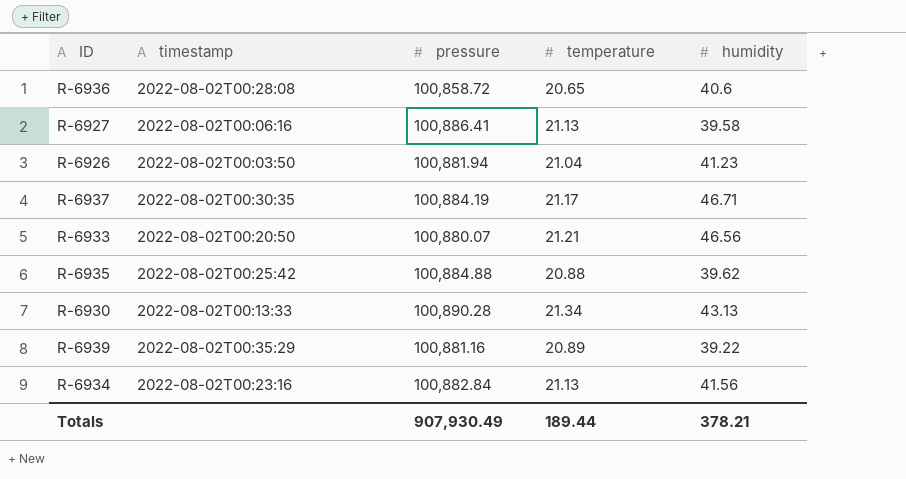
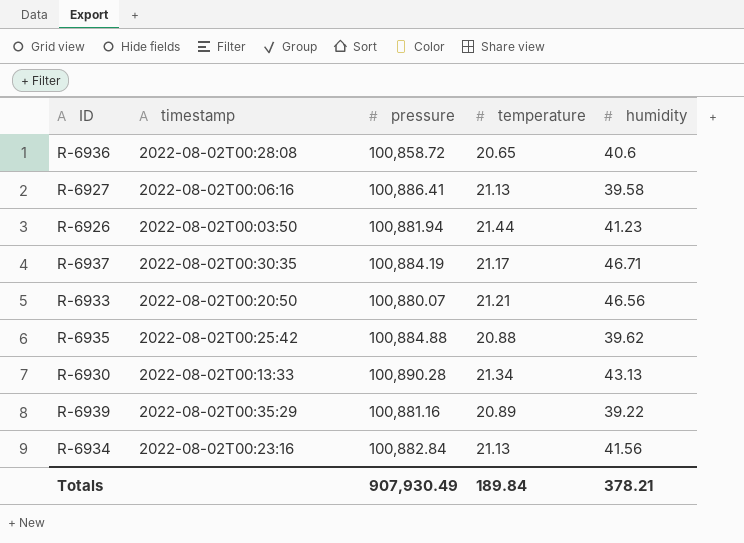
R-6926 | temperature: 21.04 -> 21.44
Totals | temperature: 189.44 -> 189.84

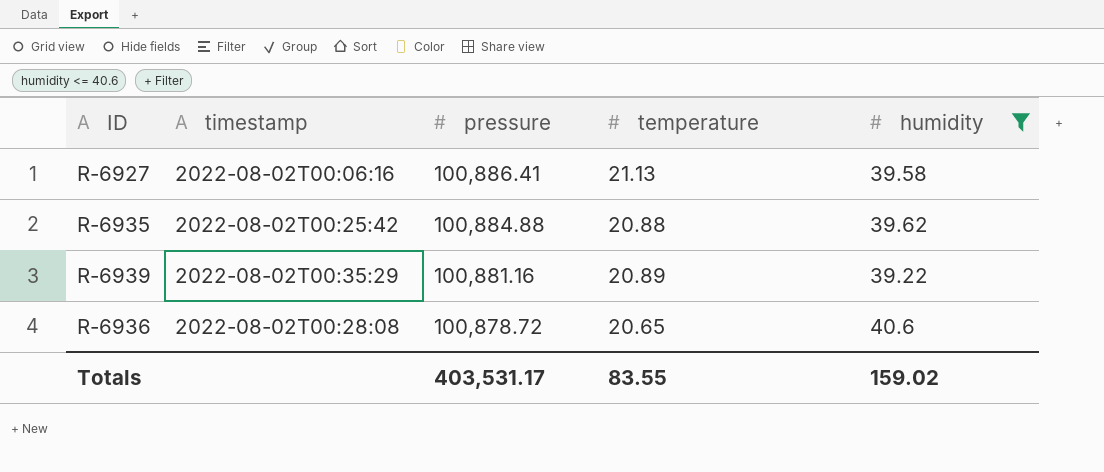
filter: none -> humidity <= 40.6
row order: none -> pressure descending
R-6936 | pressure: 100,858.72 -> 100,878.72
Totals | pressure: 907,930.49 -> 403,531.17
Totals | temperature: 189.84 -> 83.55
Totals | humidity: 378.21 -> 159.02

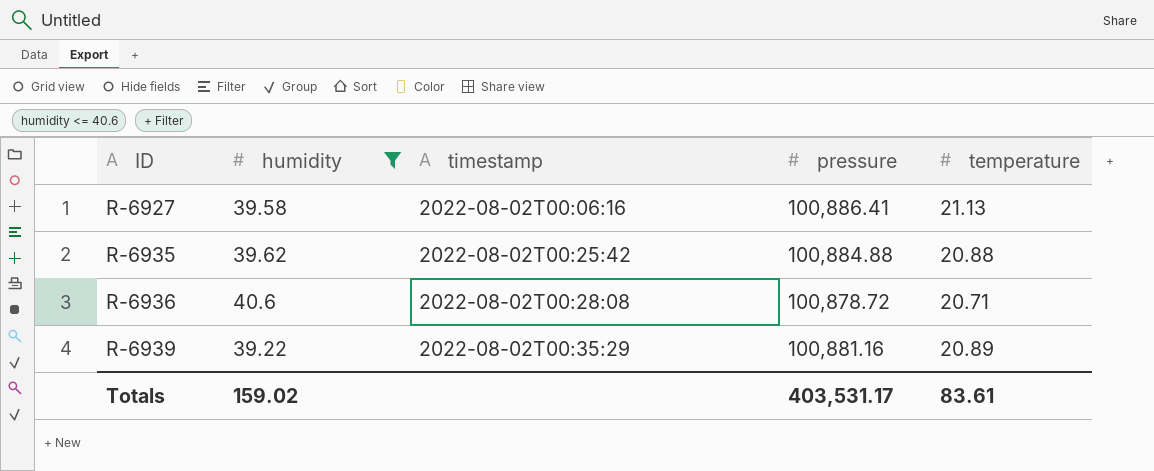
row order: pressure descending -> ID ascending
column humidity | position: 5 -> 2
R-6936 | temperature: 20.65 -> 20.71
Totals | temperature: 83.55 -> 83.61

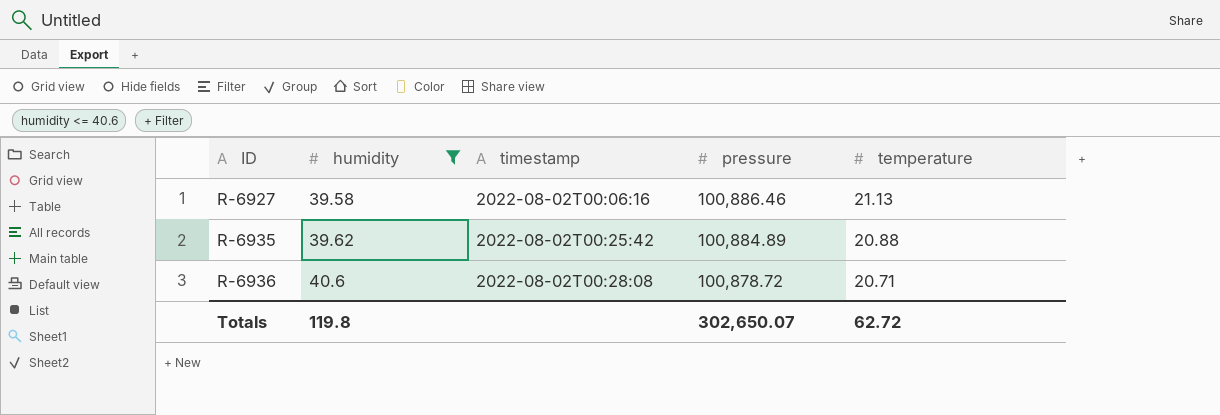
row R-6939: 39.22 | 2022-08-02T00:35:29 | 100,881.16 | 20.89 -> none
R-6927 | pressure: 100,886.41 -> 100,886.46
R-6935 | pressure: 100,884.88 -> 100,884.89
Totals | humidity: 159.02 -> 119.8
Totals | pressure: 403,531.17 -> 302,650.07
Totals | temperature: 83.61 -> 62.72

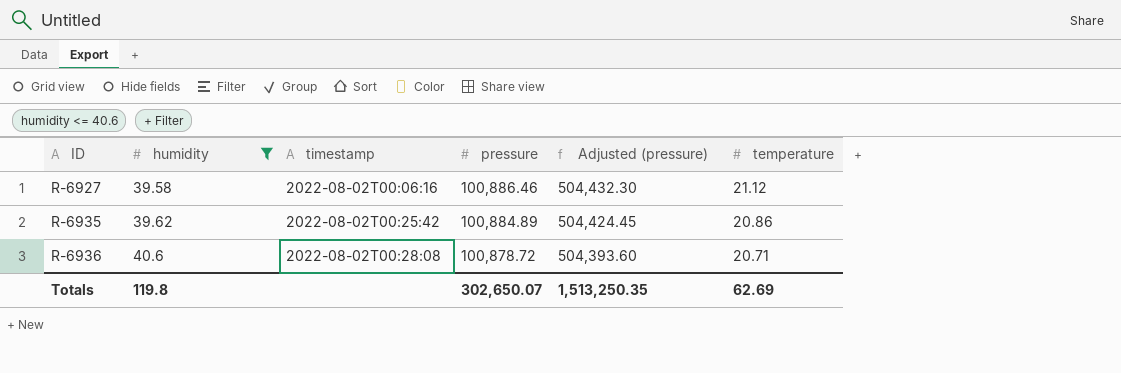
column Adjusted (pressure) | formula: none -> [pressure] * 5
R-6927 | temperature: 21.13 -> 21.12
R-6935 | temperature: 20.88 -> 20.86
Totals | temperature: 62.72 -> 62.69

